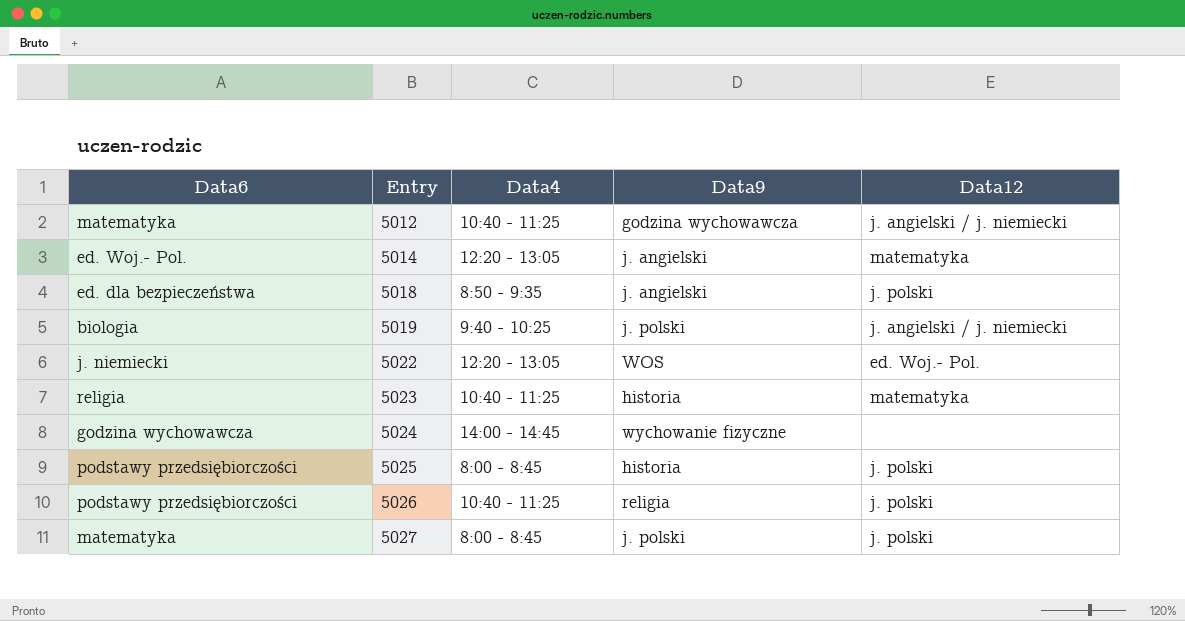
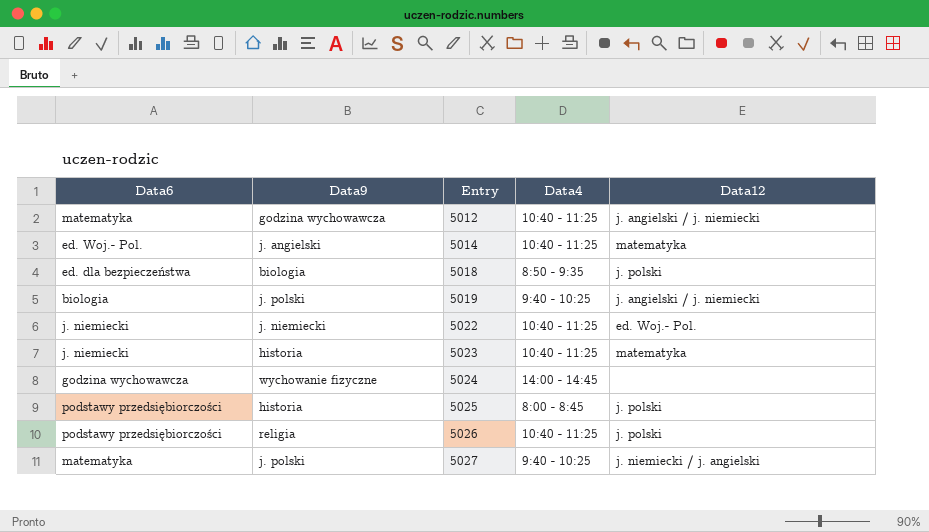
column Data9 | position: 4 -> 2
5014 | Data4: 12:20 - 13:05 -> 10:40 - 11:25
5018 | Data9: j. angielski -> biologia
5022 | Data9: WOS -> j. niemiecki
5022 | Data4: 12:20 - 13:05 -> 10:40 - 11:25
5023 | Data6: religia -> j. niemiecki
5027 | Data4: 8:00 - 8:45 -> 9:40 - 10:25
5027 | Data12: j. polski -> j. niemiecki / j. angielski

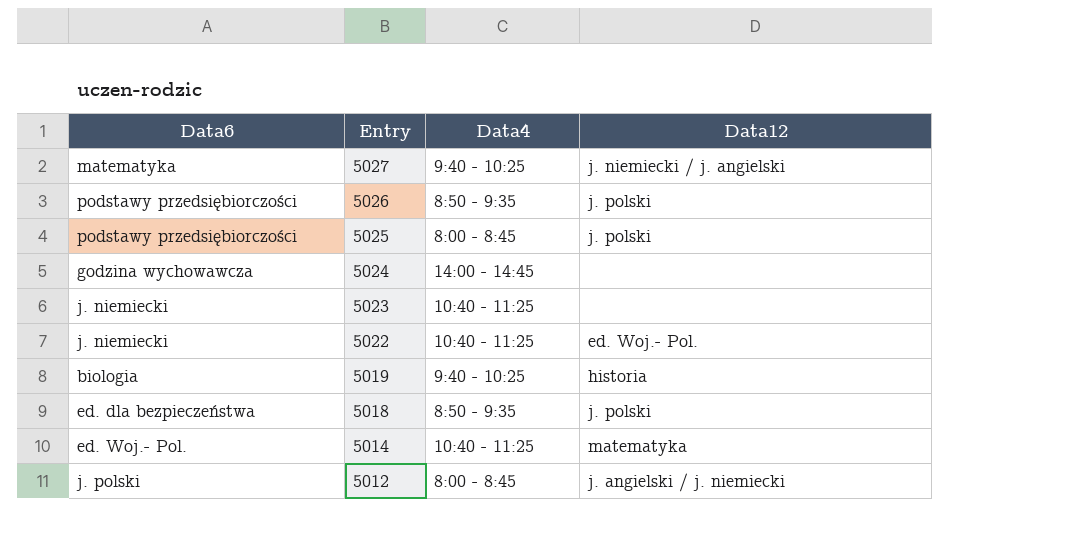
row order: Entry ascending -> Entry descending
column Data9 | position: 2 -> none
5026 | Data4: 10:40 - 11:25 -> 8:50 - 9:35
5023 | Data12: matematyka -> none
5019 | Data12: j. angielski / j. niemiecki -> historia
5012 | Data6: matematyka -> j. polski
5012 | Data4: 10:40 - 11:25 -> 8:00 - 8:45

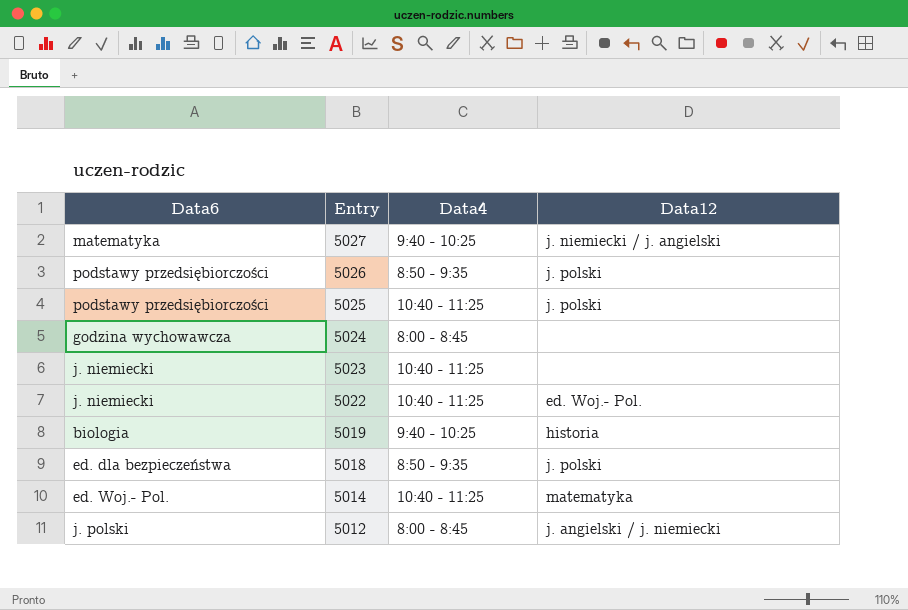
5025 | Data4: 8:00 - 8:45 -> 10:40 - 11:25
5024 | Data4: 14:00 - 14:45 -> 8:00 - 8:45

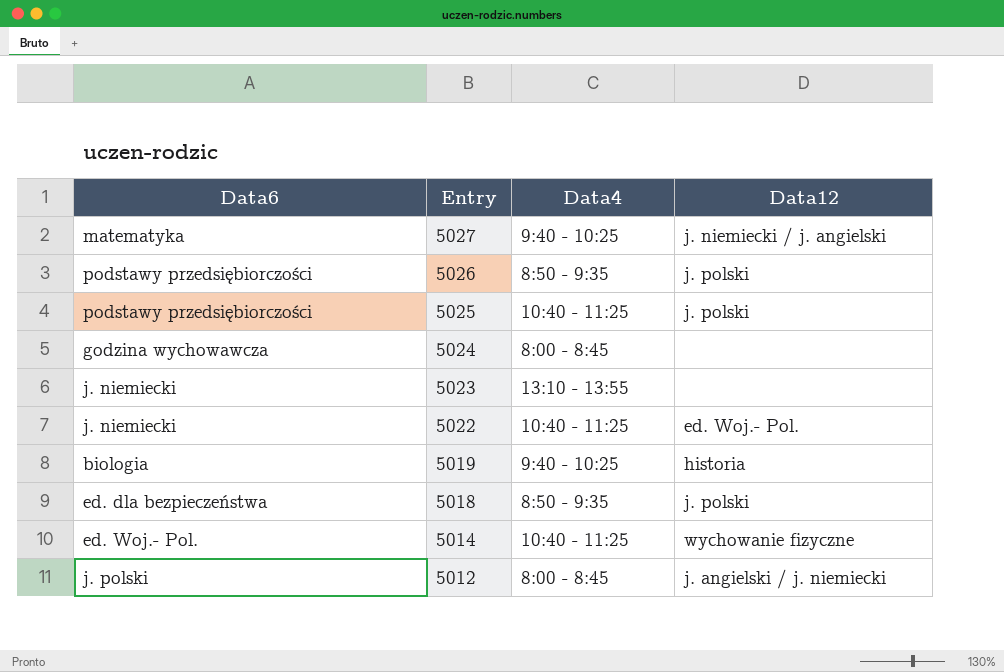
5023 | Data4: 10:40 - 11:25 -> 13:10 - 13:55
5014 | Data12: matematyka -> wychowanie fizyczne

